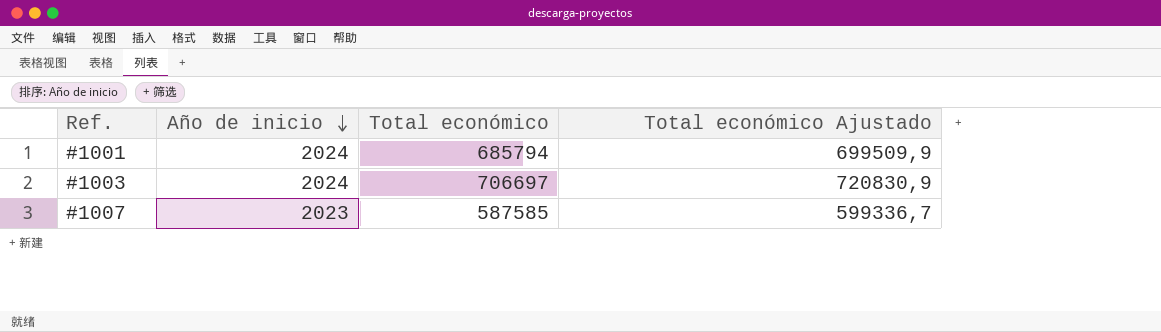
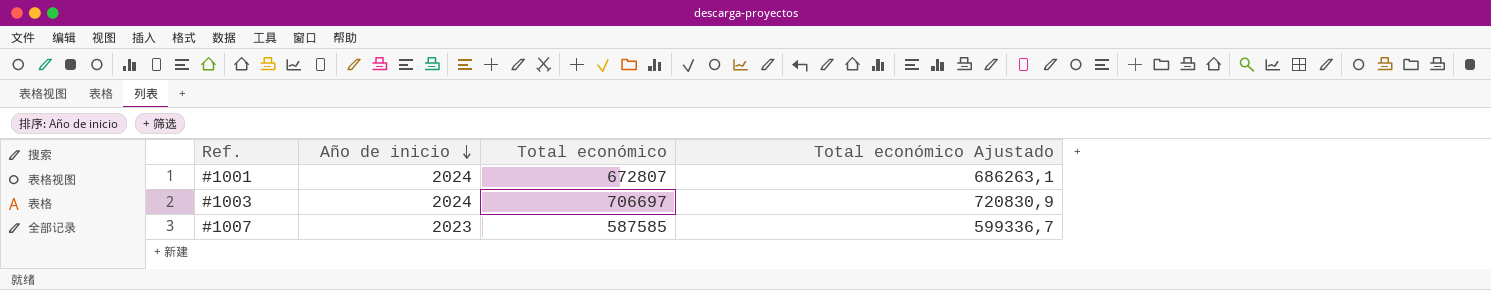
#1001 | Total económico: 685794 -> 672807
#1001 | Total económico Ajustado: 699509,9 -> 686263,1

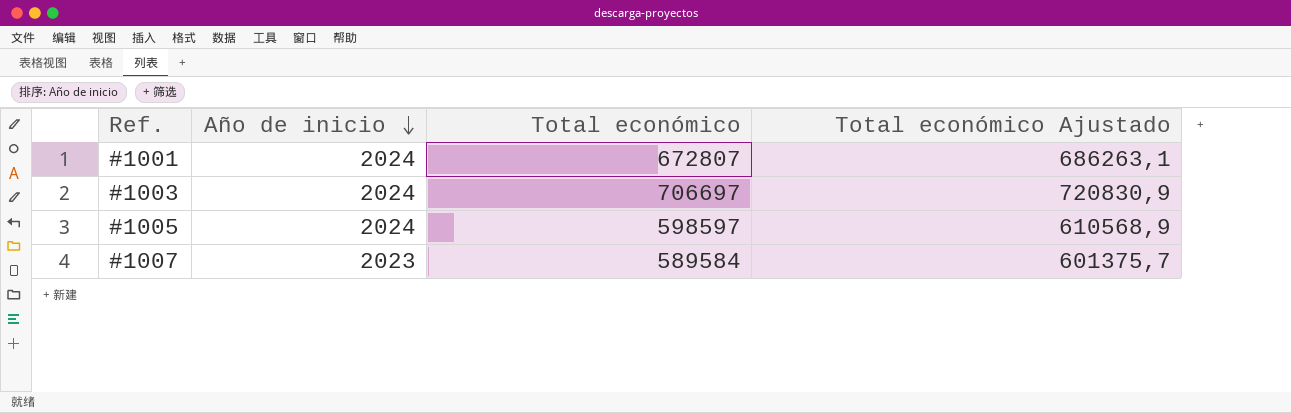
row #1005: none -> 2024 | 598597 | 610568,9
#1007 | Total económico: 587585 -> 589584
#1007 | Total económico Ajustado: 599336,7 -> 601375,7

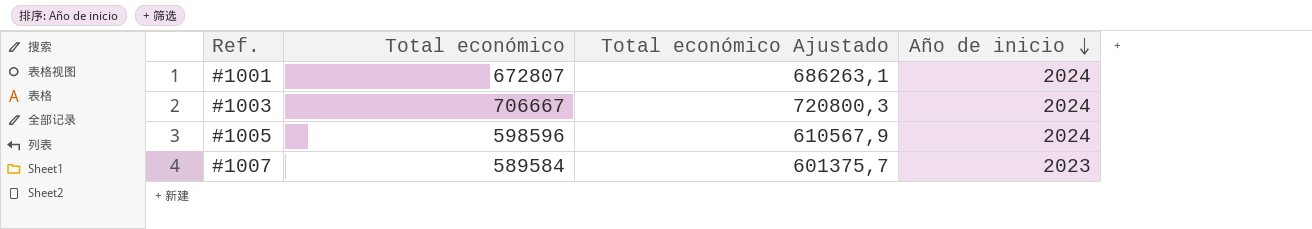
column Año de inicio | position: 2 -> 4
#1003 | Total económico: 706697 -> 706667
#1003 | Total económico Ajustado: 720830,9 -> 720800,3
#1005 | Total económico: 598597 -> 598596
#1005 | Total económico Ajustado: 610568,9 -> 610567,9

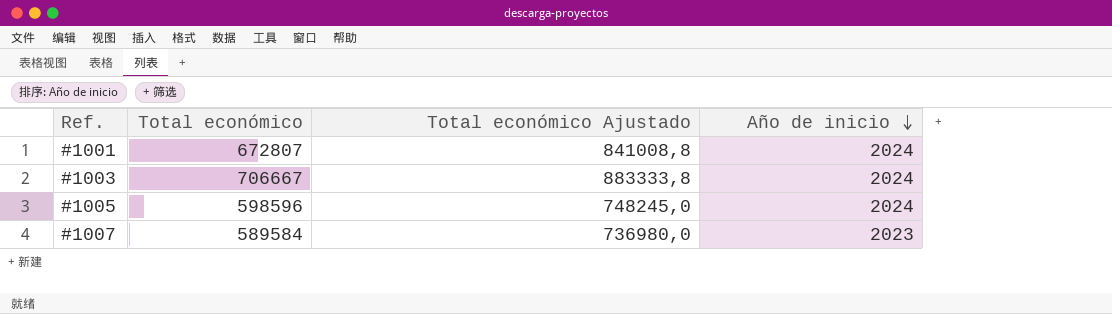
column Total económico Ajustado | formula: [Total económico] * 1,02 -> [Total económico] * 1,25

